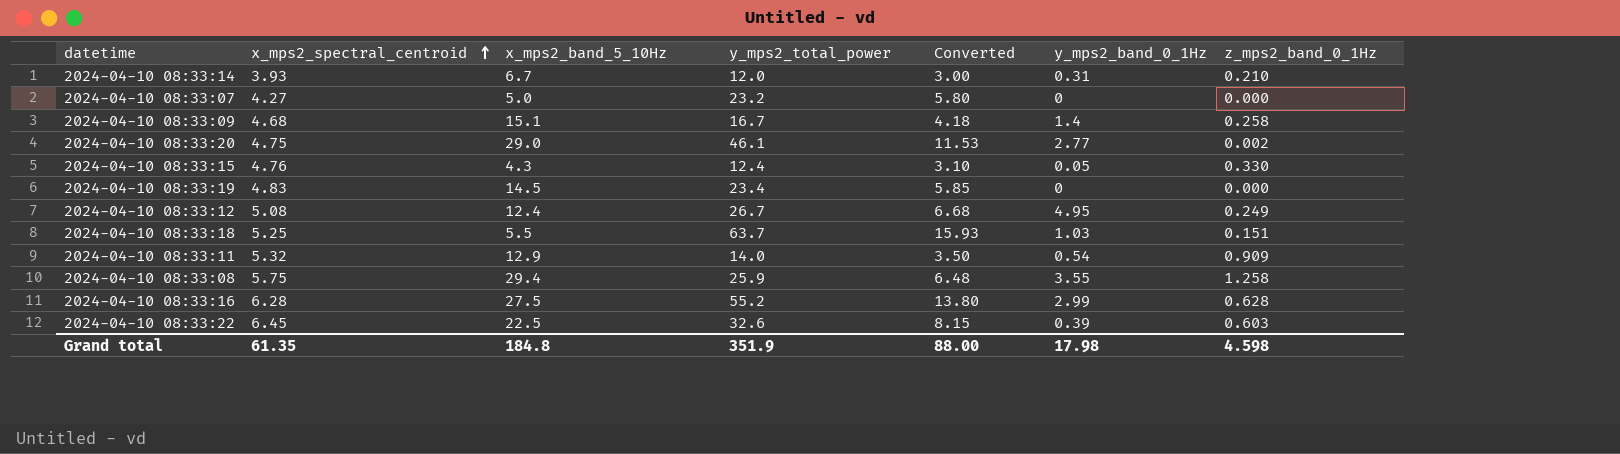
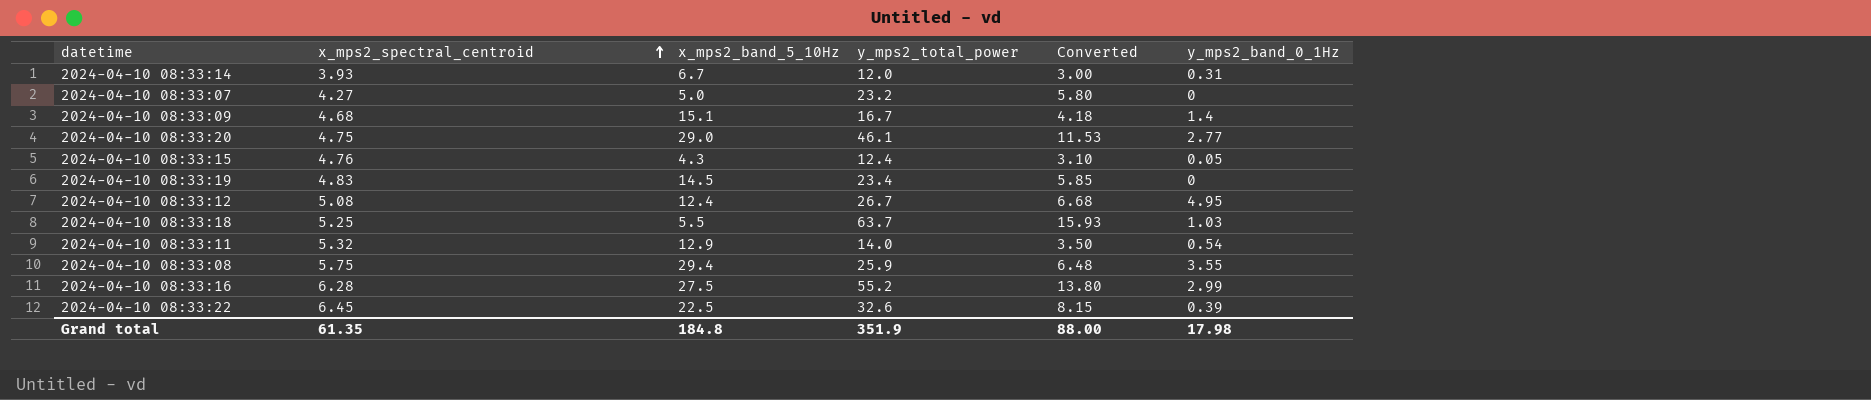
column z_mps2_band_0_1Hz | position: 7 -> none

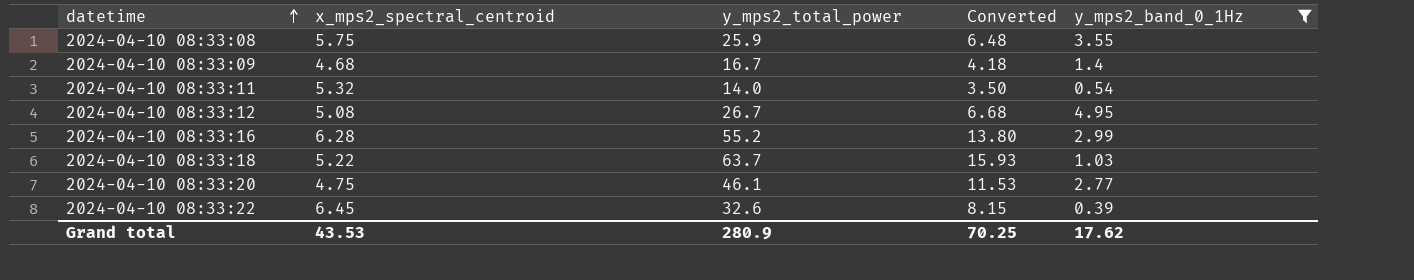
filter: none -> y_mps2_band_0_1Hz >= 0.39
row order: x_mps2_spectral_centroid ascending -> datetime ascending
column x_mps2_band_5_10Hz | position: 3 -> none
2024-04-10 08:33:18 | x_mps2_spectral_centroid: 5.25 -> 5.22
Grand total | x_mps2_spectral_centroid: 61.35 -> 43.53
Grand total | y_mps2_total_power: 351.9 -> 280.9
Grand total | Converted: 88.00 -> 70.25
Grand total | y_mps2_band_0_1Hz: 17.98 -> 17.62

